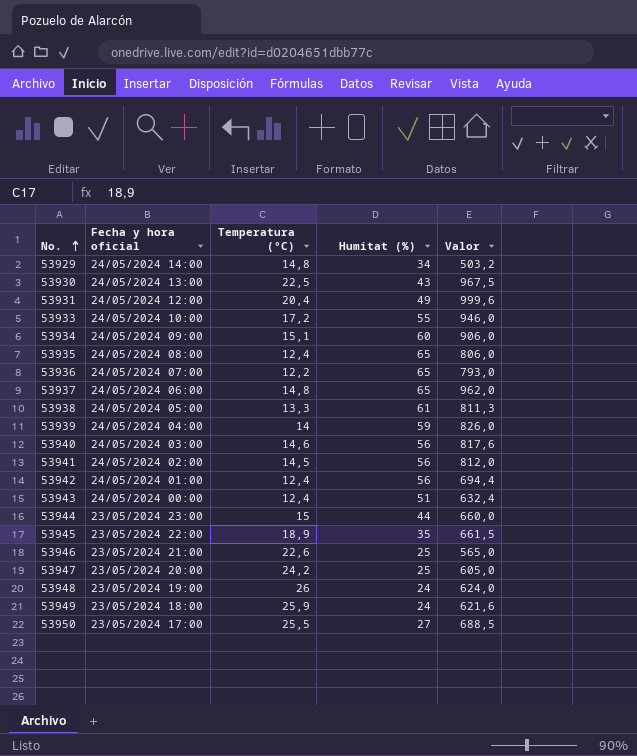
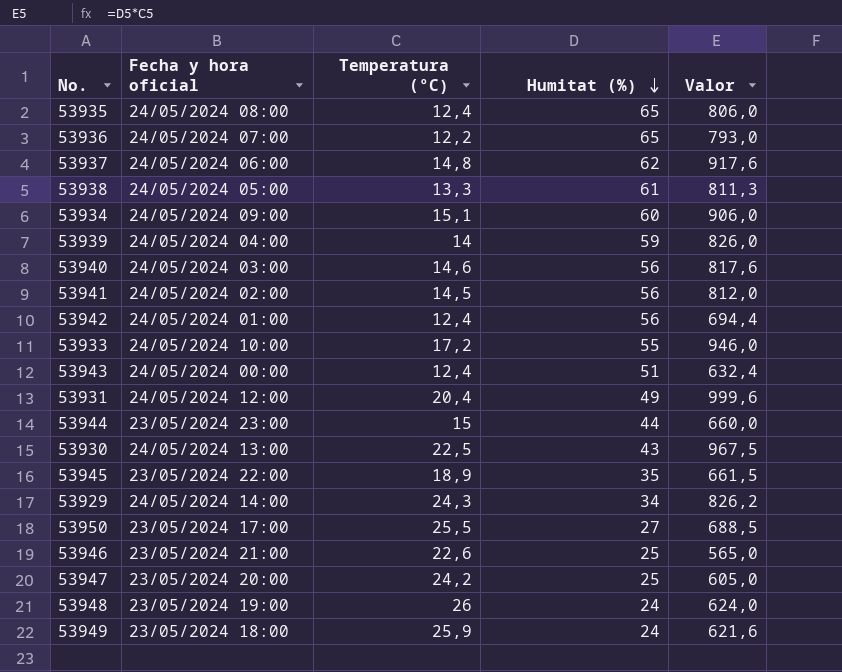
row order: No. ascending -> Humitat (%) descending
53937 | Humitat (%): 65 -> 62
53937 | Valor: 962,0 -> 917,6
53929 | Temperatura (ºC): 14,8 -> 24,3
53929 | Valor: 503,2 -> 826,2

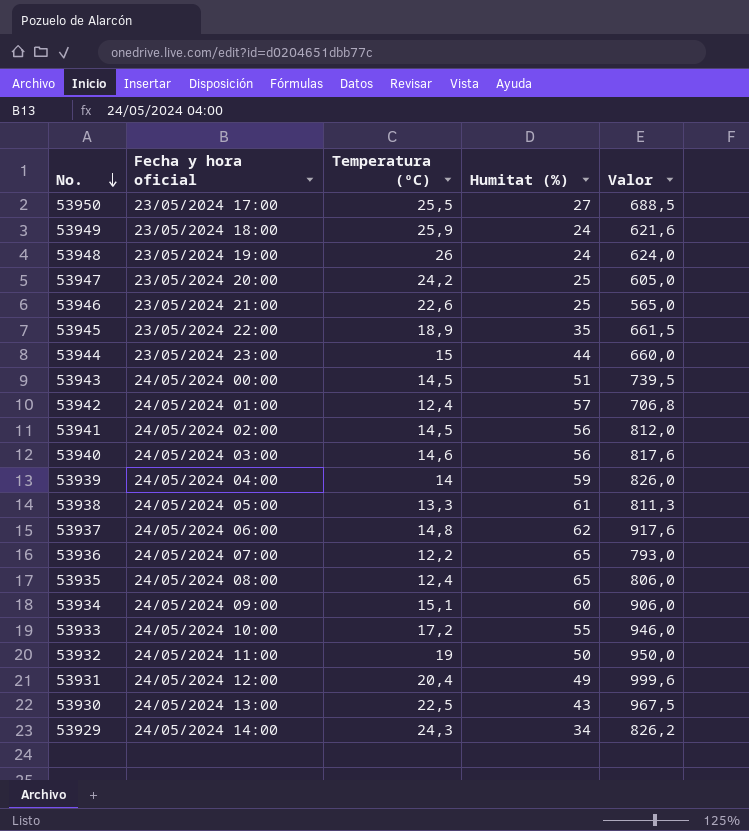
row order: Humitat (%) descending -> No. descending
53943 | Temperatura (ºC): 12,4 -> 14,5
53943 | Valor: 632,4 -> 739,5
53942 | Humitat (%): 56 -> 57
53942 | Valor: 694,4 -> 706,8
row 53932: none -> 24/05/2024 11:00 | 19 | 50 | 950,0

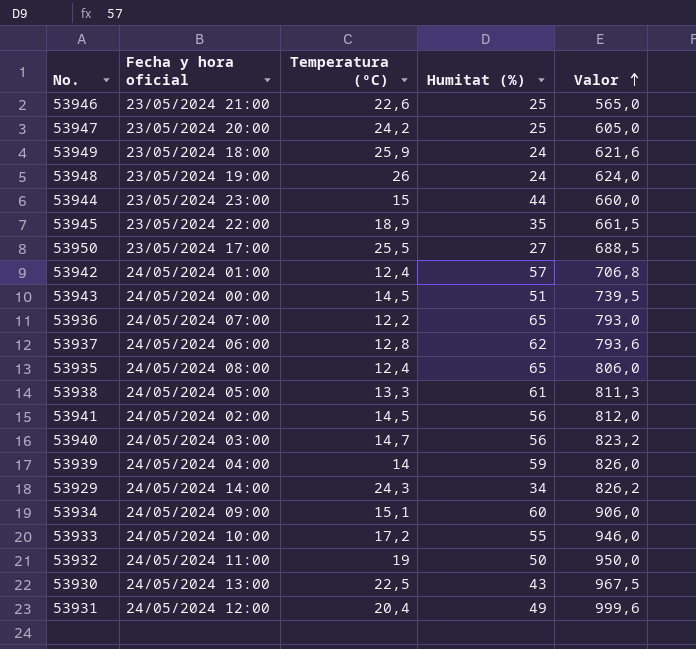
row order: No. descending -> Valor ascending
53937 | Temperatura (ºC): 14,8 -> 12,8
53937 | Valor: 917,6 -> 793,6
53940 | Temperatura (ºC): 14,6 -> 14,7
53940 | Valor: 817,6 -> 823,2

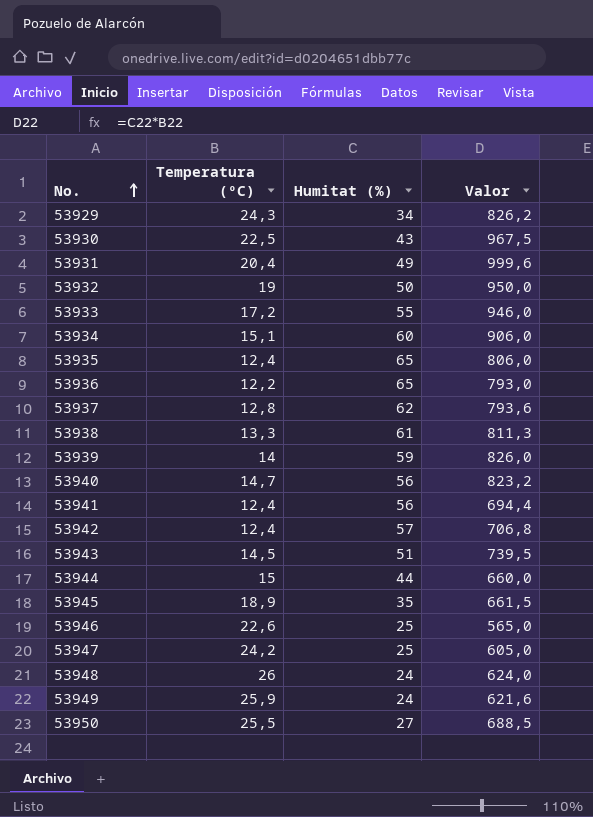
row order: Valor ascending -> No. ascending
column Fecha y hora oficial | position: 2 -> none
53941 | Temperatura (ºC): 14,5 -> 12,4
53941 | Valor: 812,0 -> 694,4

